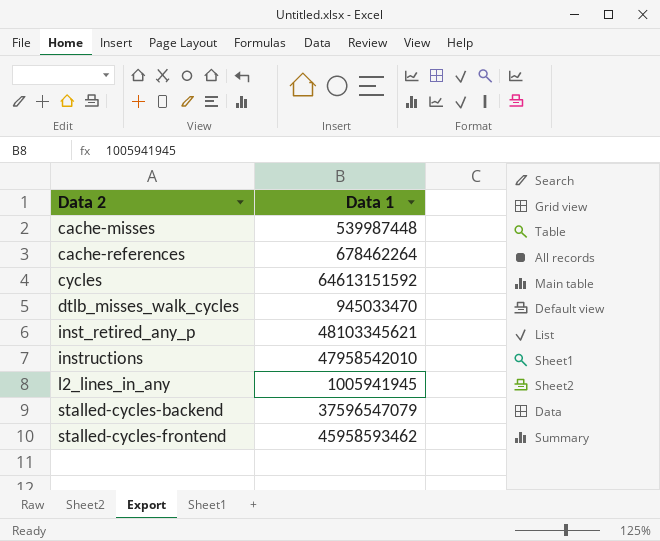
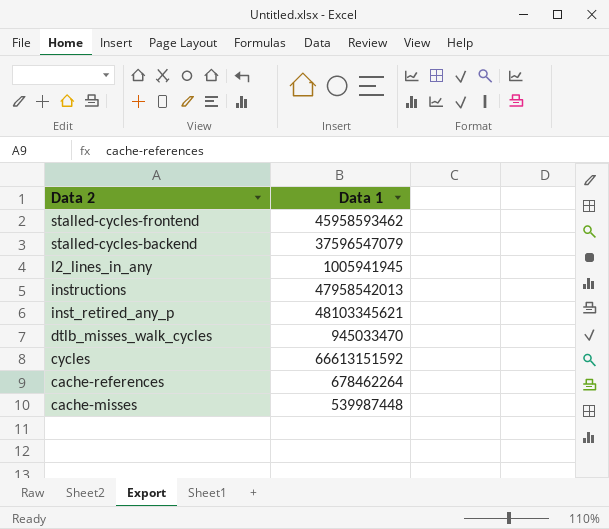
row order: Data 2 ascending -> Data 2 descending
instructions | Data 1: 47958542010 -> 47958542013
cycles | Data 1: 64613151592 -> 66613151592

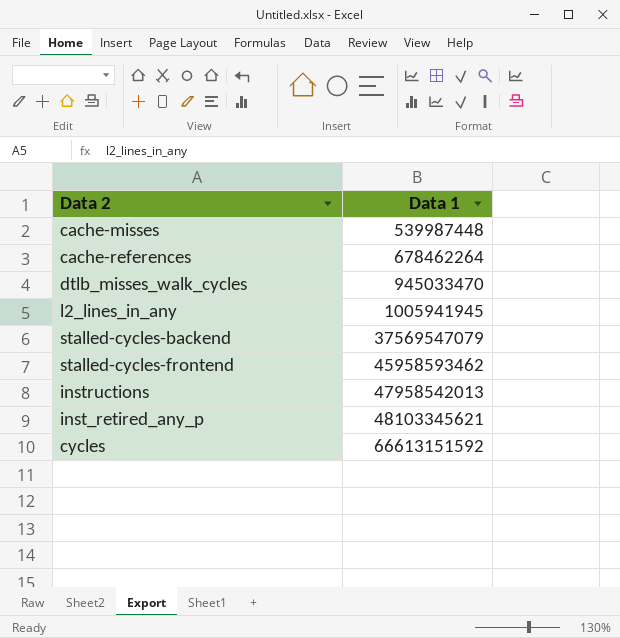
row order: Data 2 descending -> Data 1 ascending
stalled-cycles-backend | Data 1: 37596547079 -> 37569547079

